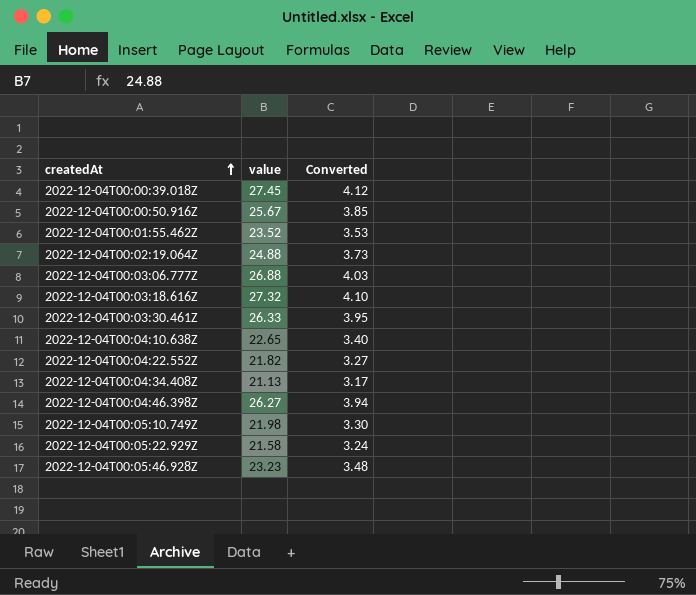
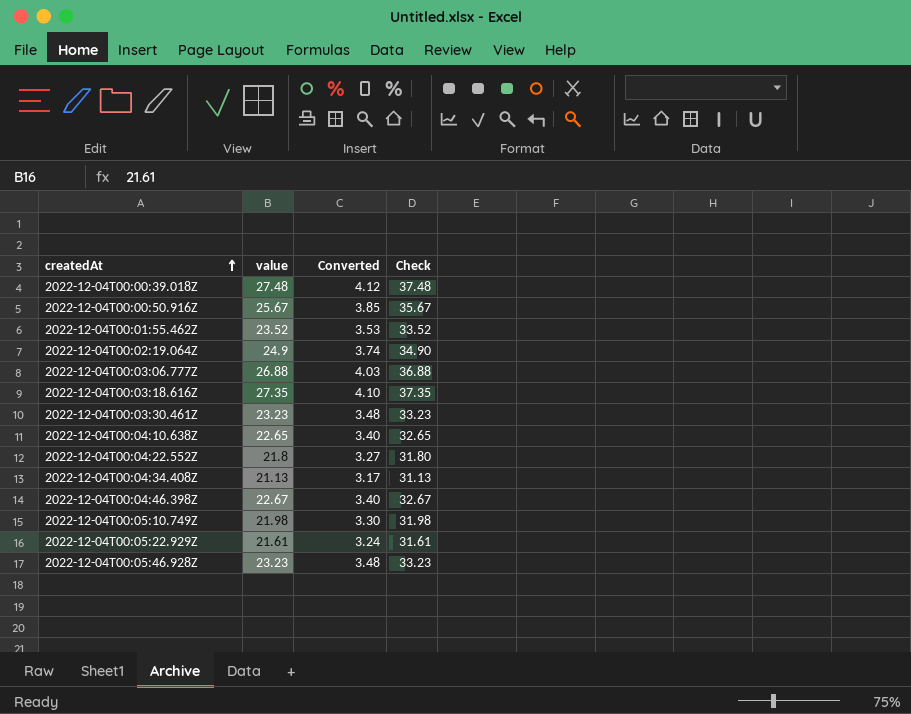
column Check | formula: none -> [value] + 10
2022-12-04T00:00:39.018Z | value: 27.45 -> 27.48
2022-12-04T00:02:19.064Z | value: 24.88 -> 24.9
2022-12-04T00:02:19.064Z | Converted: 3.73 -> 3.74
2022-12-04T00:03:18.616Z | value: 27.32 -> 27.35
2022-12-04T00:03:30.461Z | value: 26.33 -> 23.23
2022-12-04T00:03:30.461Z | Converted: 3.95 -> 3.48
2022-12-04T00:04:22.552Z | value: 21.82 -> 21.8
2022-12-04T00:04:46.398Z | value: 26.27 -> 22.67
2022-12-04T00:04:46.398Z | Converted: 3.94 -> 3.40
2022-12-04T00:05:22.929Z | value: 21.58 -> 21.61

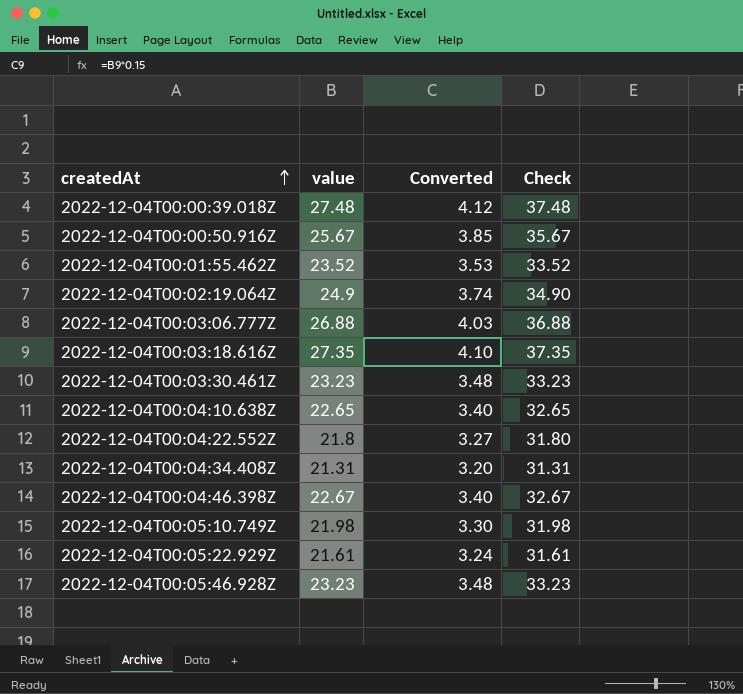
2022-12-04T00:04:34.408Z | value: 21.13 -> 21.31
2022-12-04T00:04:34.408Z | Converted: 3.17 -> 3.20
2022-12-04T00:04:34.408Z | Check: 31.13 -> 31.31

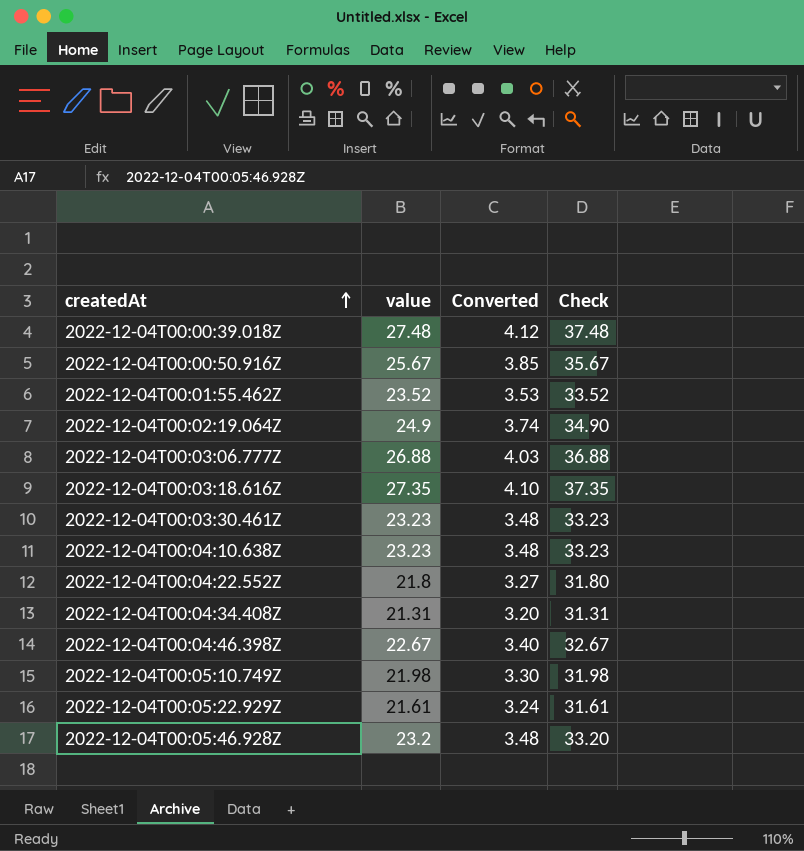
2022-12-04T00:04:10.638Z | value: 22.65 -> 23.23
2022-12-04T00:04:10.638Z | Converted: 3.40 -> 3.48
2022-12-04T00:04:10.638Z | Check: 32.65 -> 33.23
2022-12-04T00:05:46.928Z | value: 23.23 -> 23.2
2022-12-04T00:05:46.928Z | Check: 33.23 -> 33.20

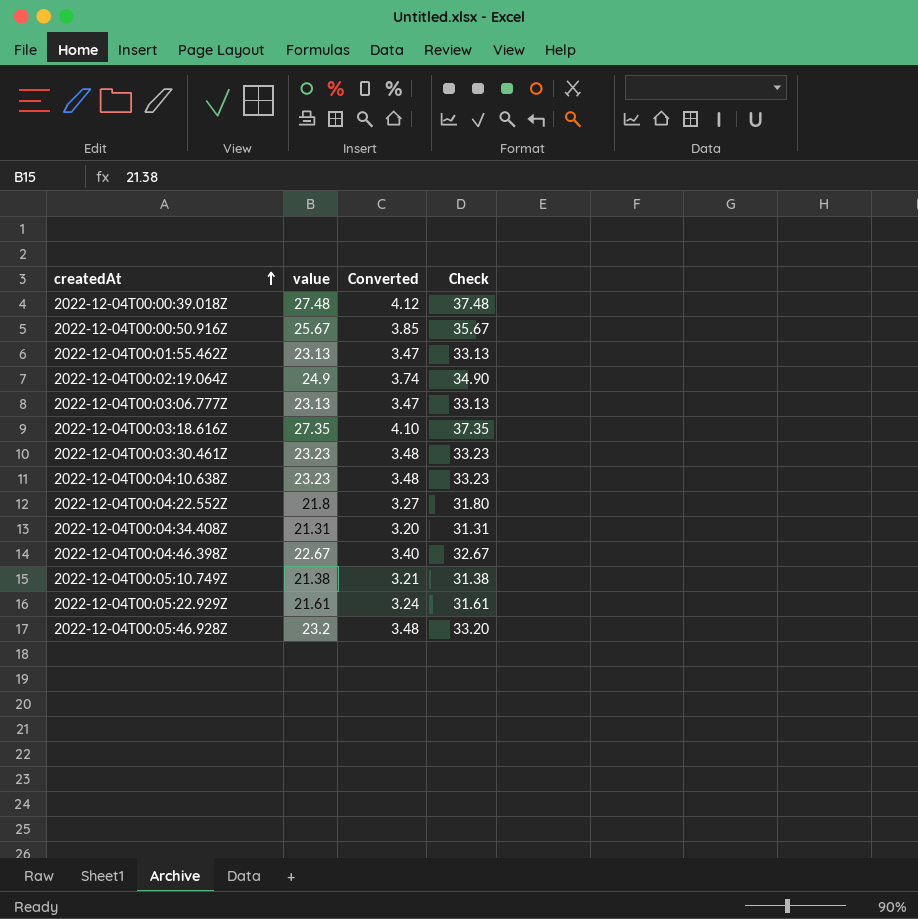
2022-12-04T00:01:55.462Z | value: 23.52 -> 23.13
2022-12-04T00:01:55.462Z | Converted: 3.53 -> 3.47
2022-12-04T00:01:55.462Z | Check: 33.52 -> 33.13
2022-12-04T00:03:06.777Z | value: 26.88 -> 23.13
2022-12-04T00:03:06.777Z | Converted: 4.03 -> 3.47
2022-12-04T00:03:06.777Z | Check: 36.88 -> 33.13
2022-12-04T00:05:10.749Z | value: 21.98 -> 21.38
2022-12-04T00:05:10.749Z | Converted: 3.30 -> 3.21
2022-12-04T00:05:10.749Z | Check: 31.98 -> 31.38

